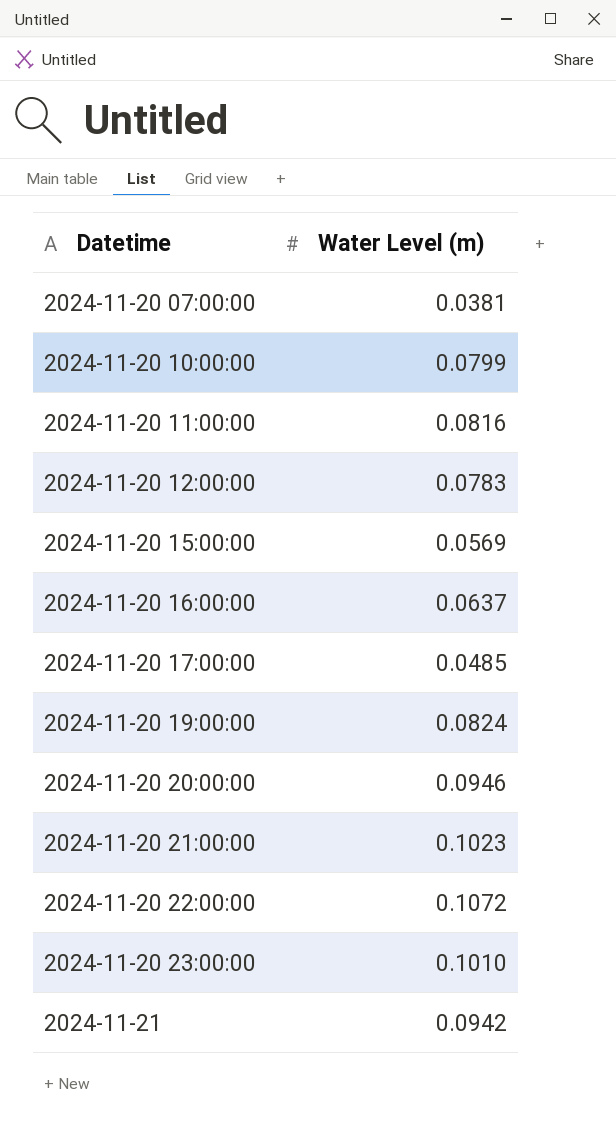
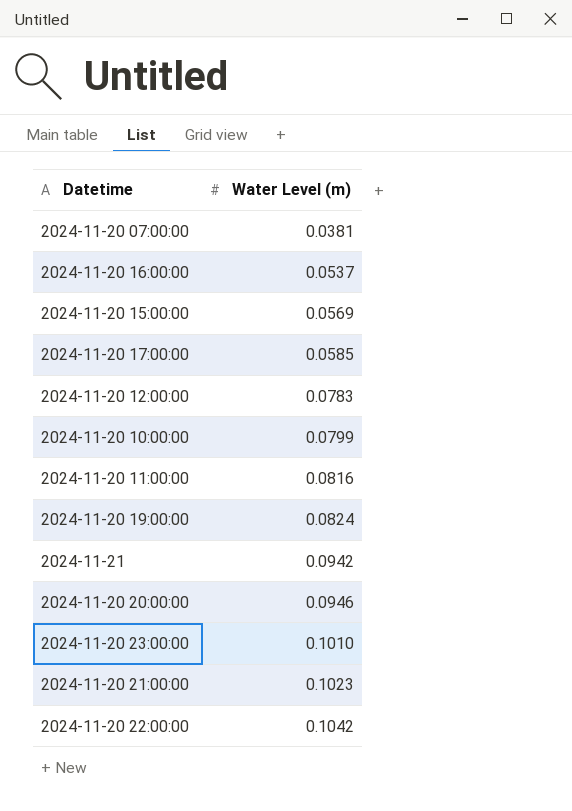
row order: Datetime ascending -> Water Level (m) ascending
2024-11-20 16:00:00 | Water Level (m): 0.0637 -> 0.0537
2024-11-20 17:00:00 | Water Level (m): 0.0485 -> 0.0585
2024-11-20 22:00:00 | Water Level (m): 0.1072 -> 0.1042

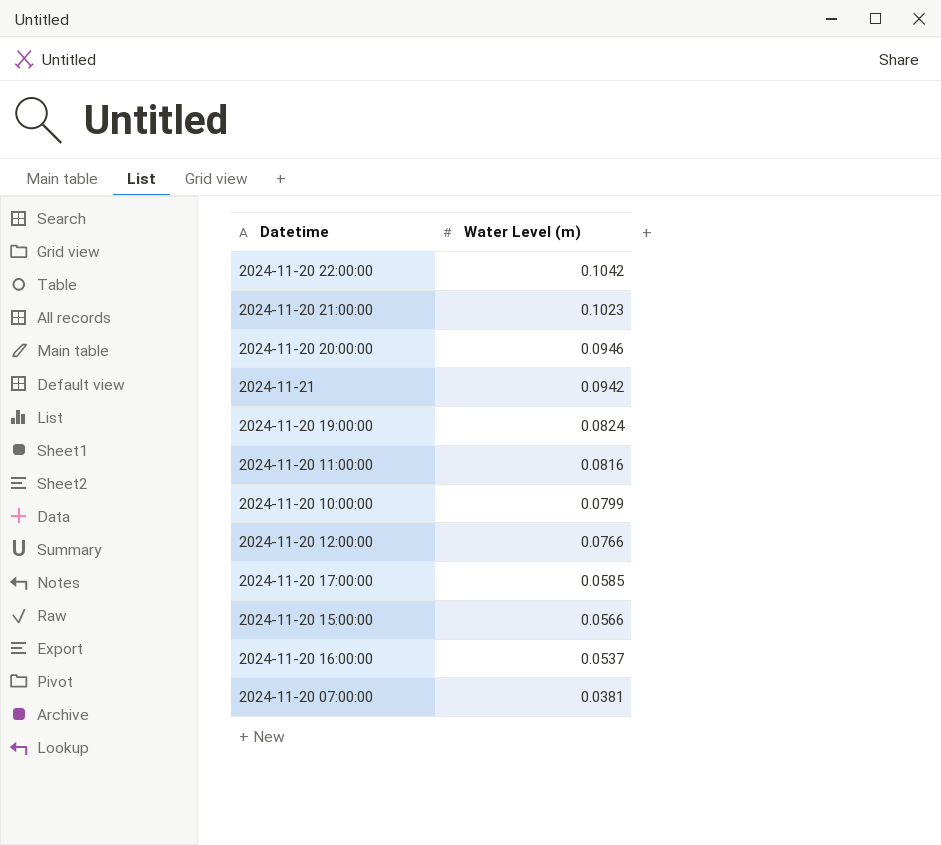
row order: Water Level (m) ascending -> Water Level (m) descending
row 2024-11-20 23:00:00: 0.1010 -> none
2024-11-20 12:00:00 | Water Level (m): 0.0783 -> 0.0766
2024-11-20 15:00:00 | Water Level (m): 0.0569 -> 0.0566

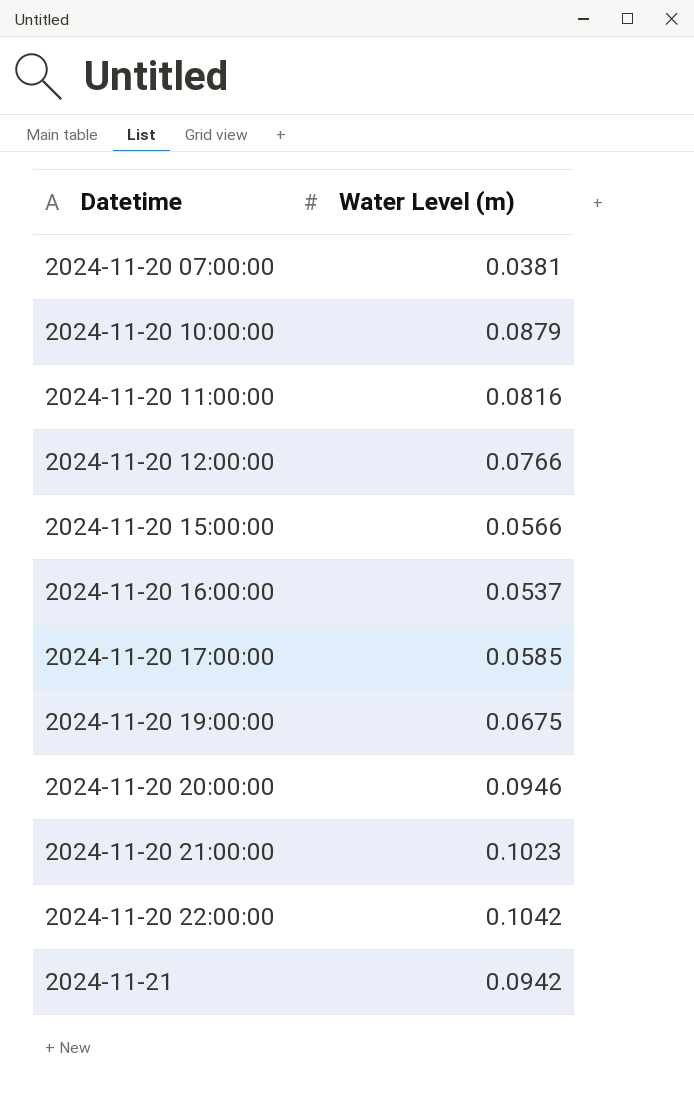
row order: Water Level (m) descending -> Datetime ascending
2024-11-20 10:00:00 | Water Level (m): 0.0799 -> 0.0879
2024-11-20 19:00:00 | Water Level (m): 0.0824 -> 0.0675

